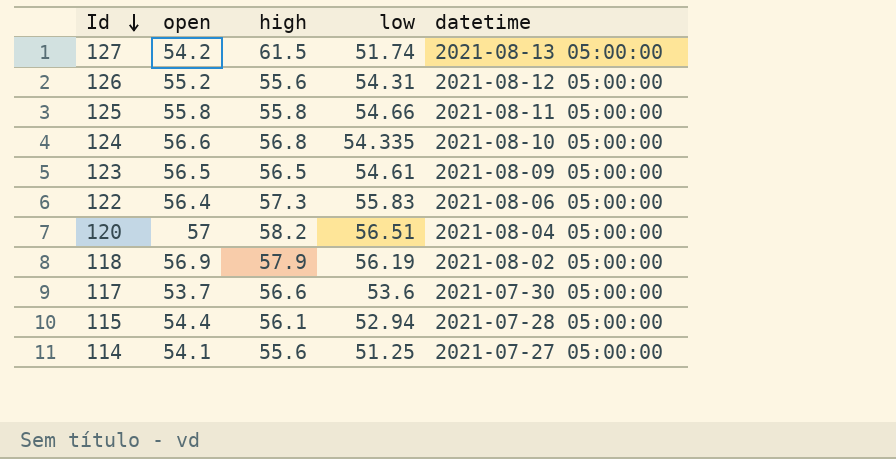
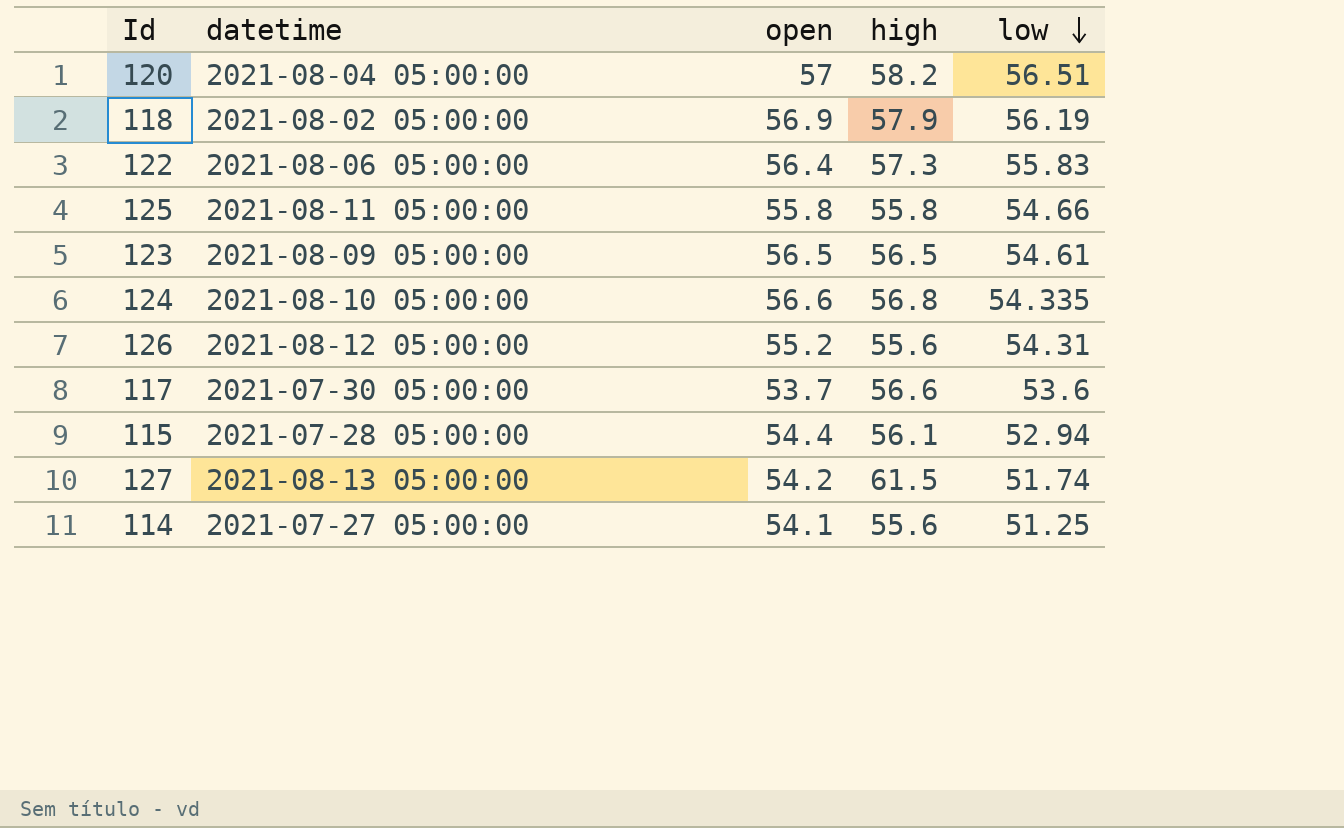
row order: Id descending -> low descending
column datetime | position: 5 -> 2

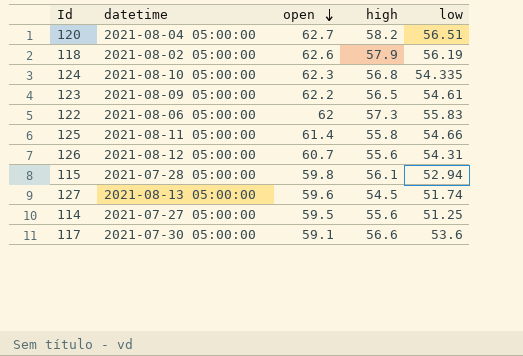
row order: low descending -> open descending
120 | open: 57 -> 62.7
118 | open: 56.9 -> 62.6
124 | open: 56.6 -> 62.3
123 | open: 56.5 -> 62.2
122 | open: 56.4 -> 62
125 | open: 55.8 -> 61.4
126 | open: 55.2 -> 60.7
115 | open: 54.4 -> 59.8
127 | open: 54.2 -> 59.6
127 | high: 61.5 -> 54.5
114 | open: 54.1 -> 59.5
117 | open: 53.7 -> 59.1

